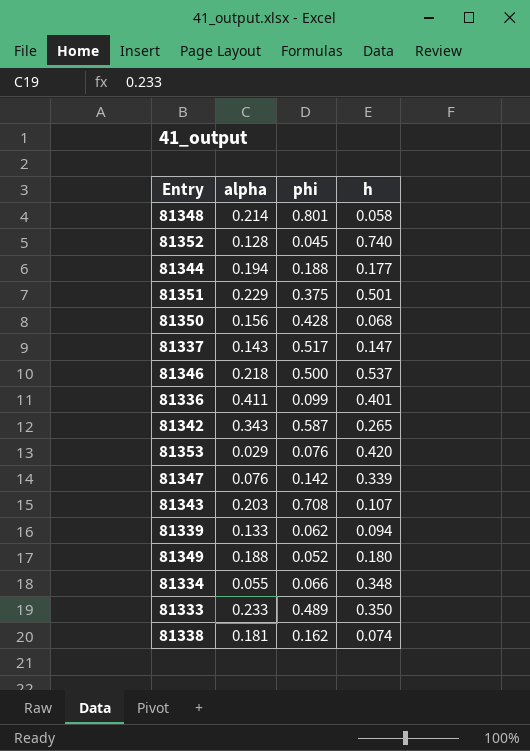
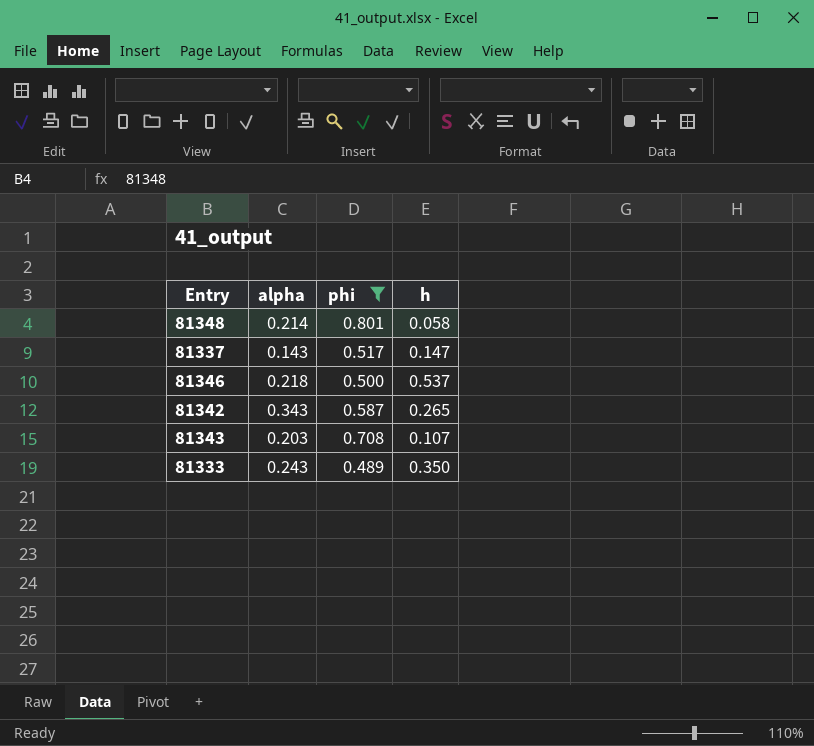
filter: none -> phi >= 0.489
81333 | alpha: 0.233 -> 0.243

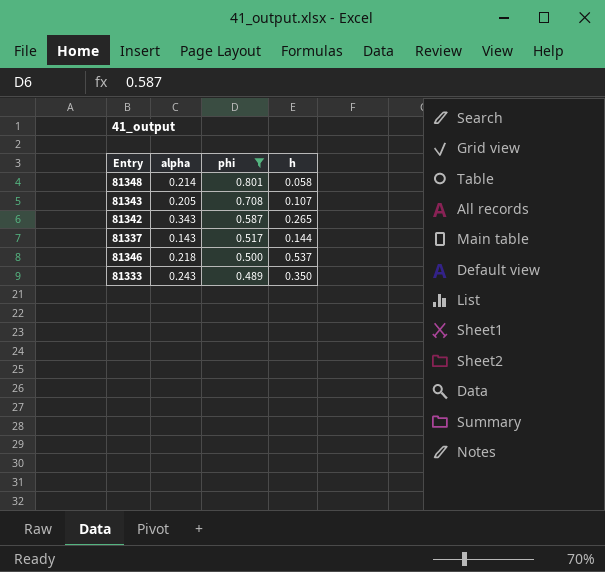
row order: none -> phi descending
81343 | alpha: 0.203 -> 0.205
81337 | h: 0.147 -> 0.144

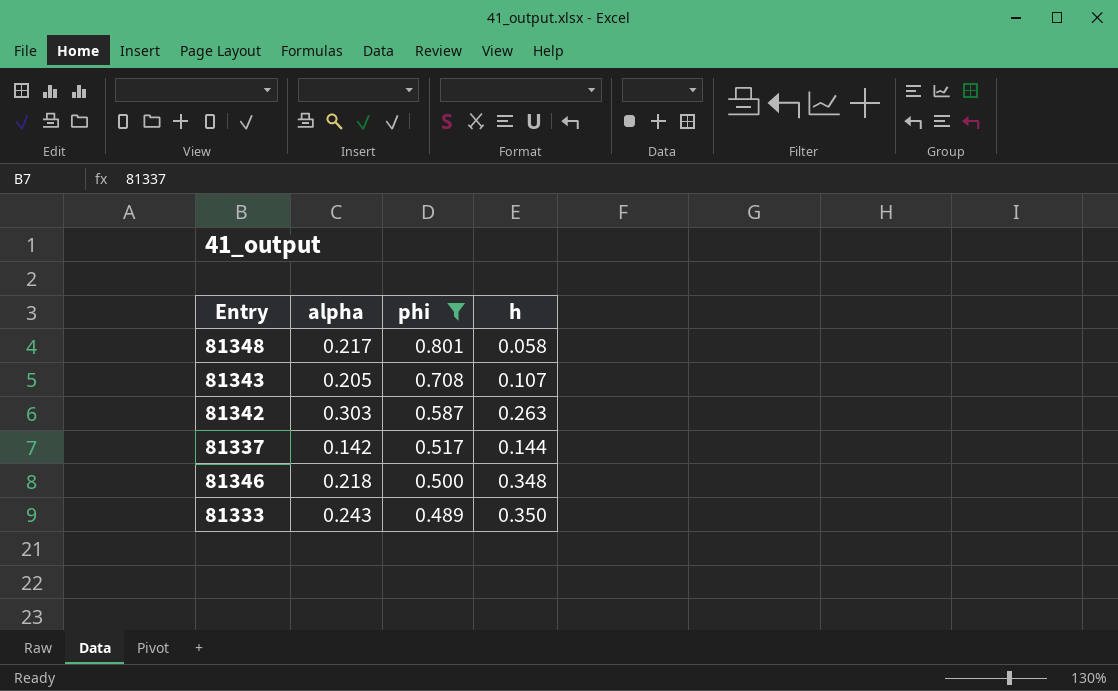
81348 | alpha: 0.214 -> 0.217
81342 | alpha: 0.343 -> 0.303
81342 | h: 0.265 -> 0.263
81337 | alpha: 0.143 -> 0.142
81346 | h: 0.537 -> 0.348

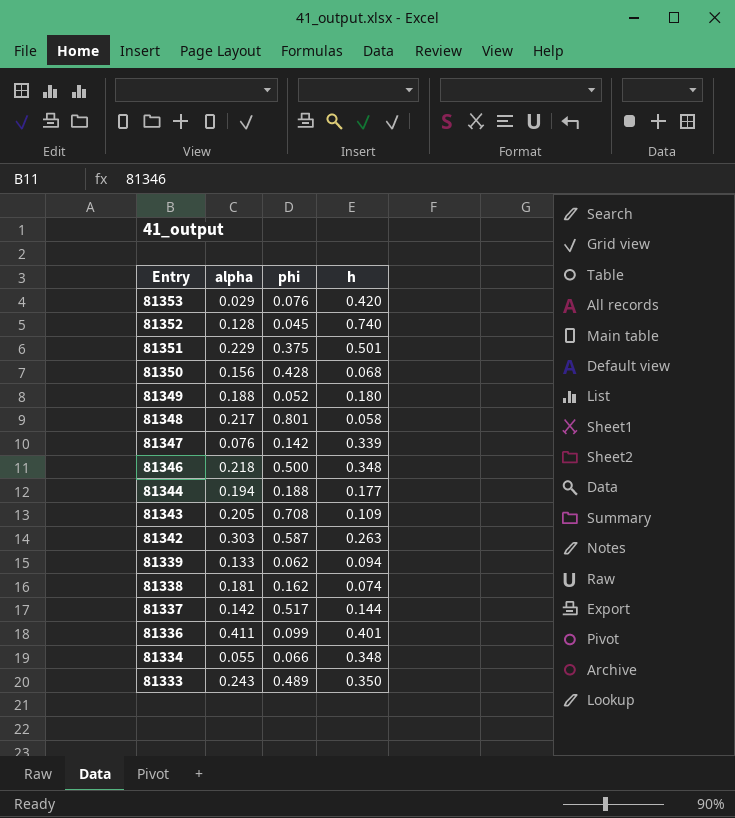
filter: phi >= 0.489 -> none
row order: phi descending -> Entry descending
81343 | h: 0.107 -> 0.109

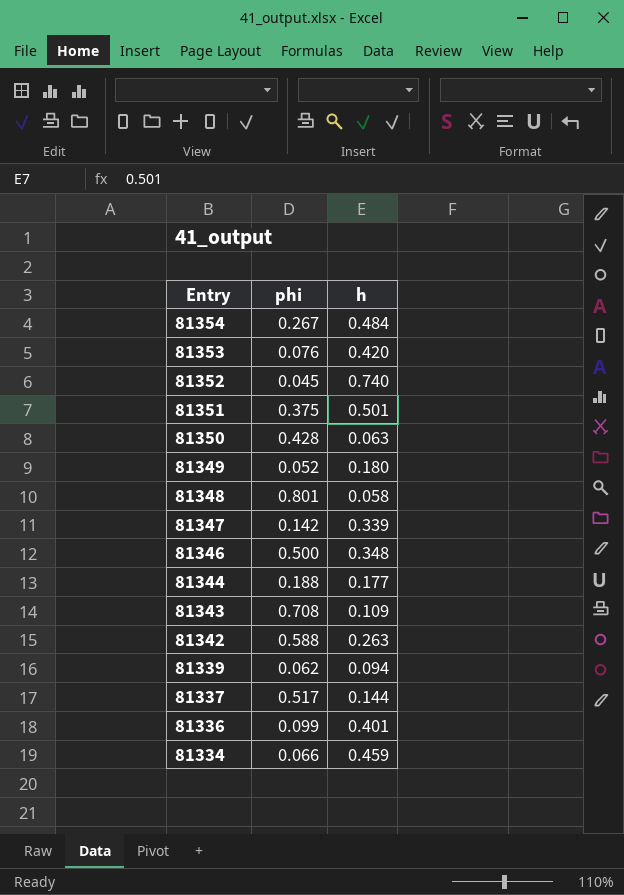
column alpha | position: 2 -> none
row 81338: 0.181 | 0.162 | 0.074 -> none
row 81333: 0.243 | 0.489 | 0.350 -> none
row 81354: none -> 0.267 | 0.484
81350 | h: 0.068 -> 0.063
81342 | phi: 0.587 -> 0.588
81334 | h: 0.348 -> 0.459

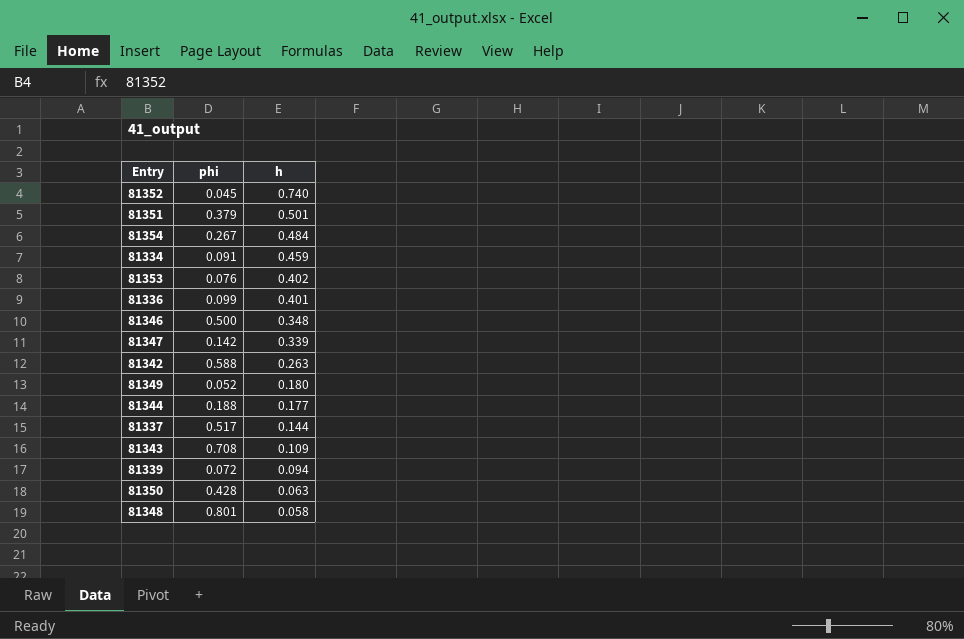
row order: Entry descending -> h descending
81351 | phi: 0.375 -> 0.379
81334 | phi: 0.066 -> 0.091
81353 | h: 0.420 -> 0.402
81339 | phi: 0.062 -> 0.072

